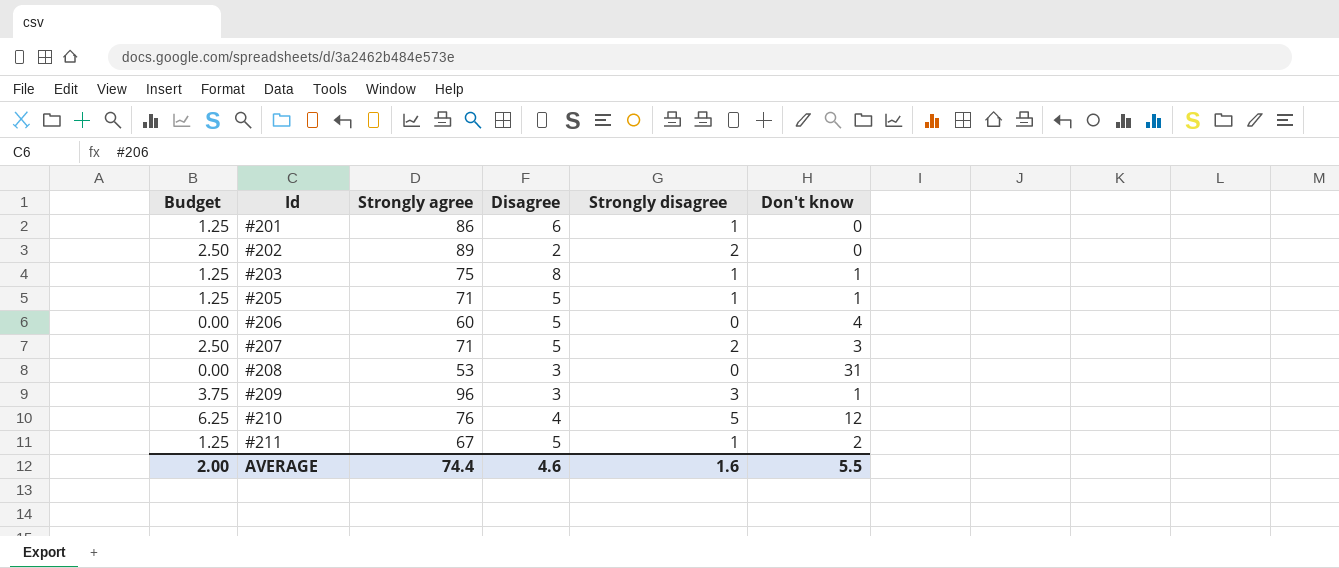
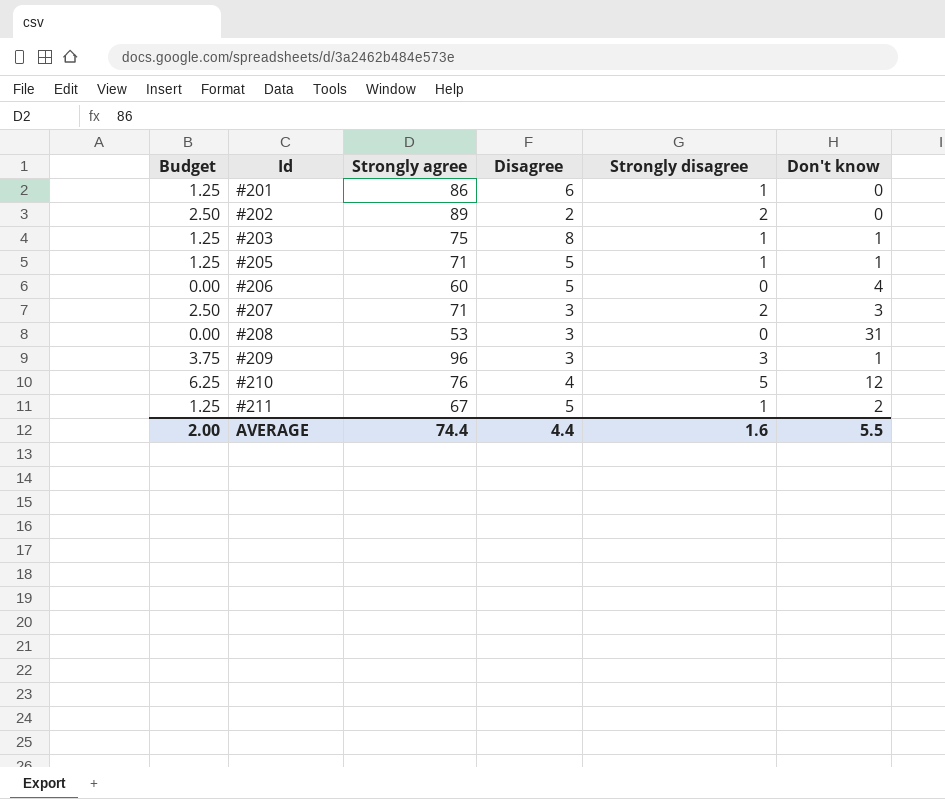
#207 | Disagree: 5 -> 3
AVERAGE | Disagree: 4.6 -> 4.4

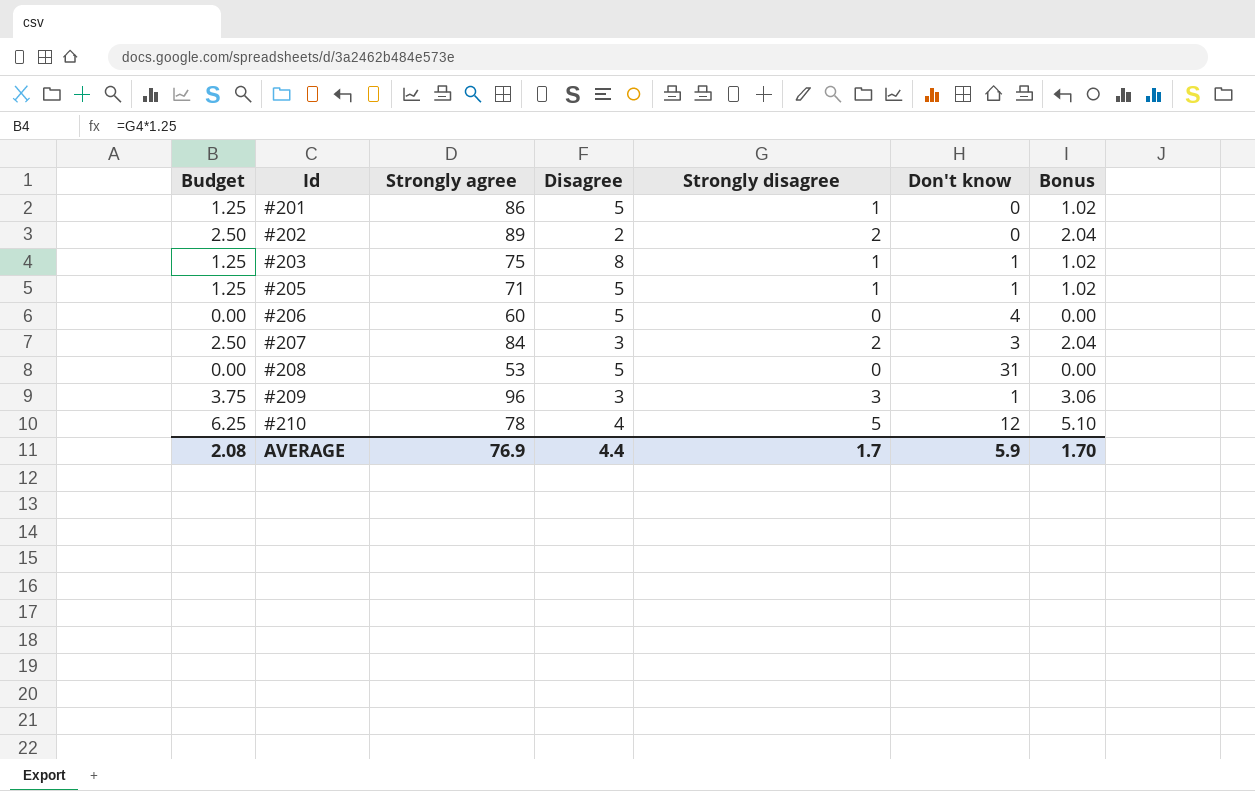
column Bonus | formula: none -> [Strongly disagree] * 1.02
row #211: 1.25 | 67 | 5 | 1 | 2 -> none
#201 | Disagree: 6 -> 5
#207 | Strongly agree: 71 -> 84
#208 | Disagree: 3 -> 5
#210 | Strongly agree: 76 -> 78
AVERAGE | Budget: 2.00 -> 2.08
AVERAGE | Strongly agree: 74.4 -> 76.9
AVERAGE | Strongly disagree: 1.6 -> 1.7
AVERAGE | Don't know: 5.5 -> 5.9

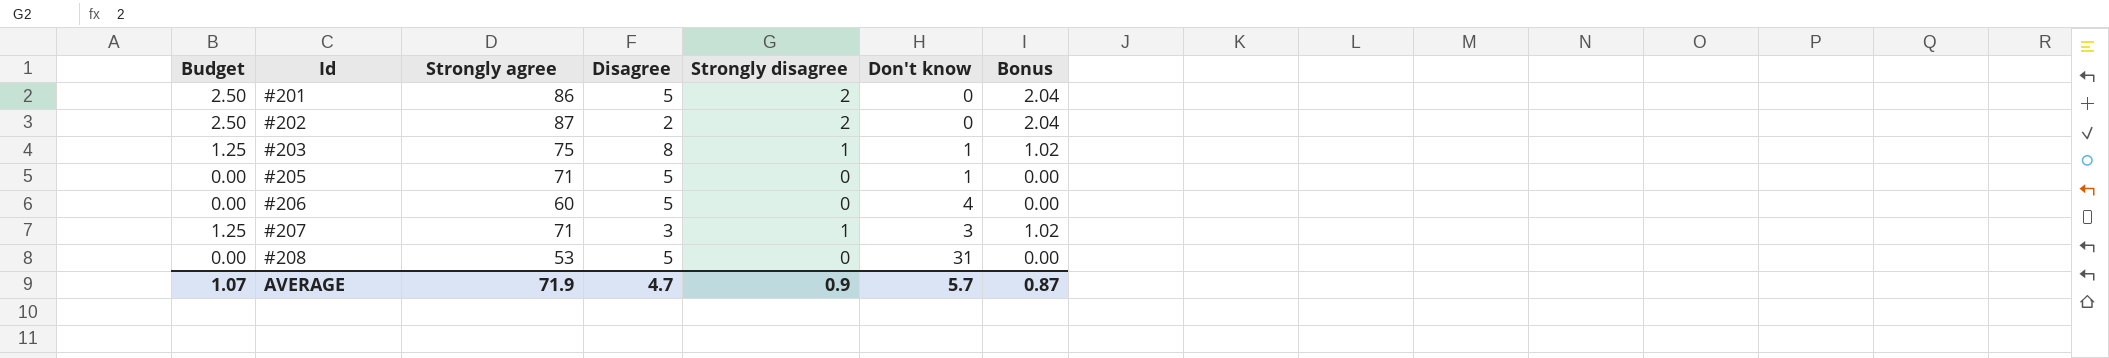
row #209: 3.75 | 96 | 3 | 3 | 1 | 3.06 -> none
row #210: 6.25 | 78 | 4 | 5 | 12 | 5.10 -> none
#201 | Budget: 1.25 -> 2.50
#201 | Strongly disagree: 1 -> 2
#201 | Bonus: 1.02 -> 2.04
#202 | Strongly agree: 89 -> 87
#205 | Budget: 1.25 -> 0.00
#205 | Strongly disagree: 1 -> 0
#205 | Bonus: 1.02 -> 0.00
#207 | Budget: 2.50 -> 1.25
#207 | Strongly agree: 84 -> 71
#207 | Strongly disagree: 2 -> 1
#207 | Bonus: 2.04 -> 1.02
AVERAGE | Budget: 2.08 -> 1.07
AVERAGE | Strongly agree: 76.9 -> 71.9
AVERAGE | Disagree: 4.4 -> 4.7
AVERAGE | Strongly disagree: 1.7 -> 0.9
AVERAGE | Don't know: 5.9 -> 5.7
AVERAGE | Bonus: 1.70 -> 0.87

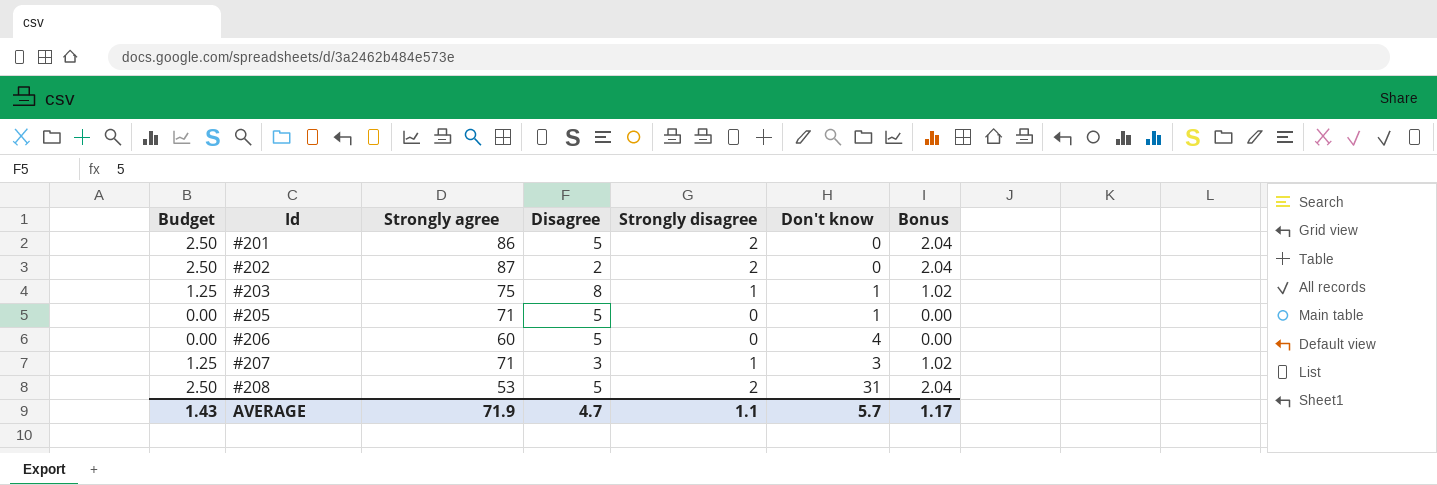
#208 | Budget: 0.00 -> 2.50
#208 | Strongly disagree: 0 -> 2
#208 | Bonus: 0.00 -> 2.04
AVERAGE | Budget: 1.07 -> 1.43
AVERAGE | Strongly disagree: 0.9 -> 1.1
AVERAGE | Bonus: 0.87 -> 1.17

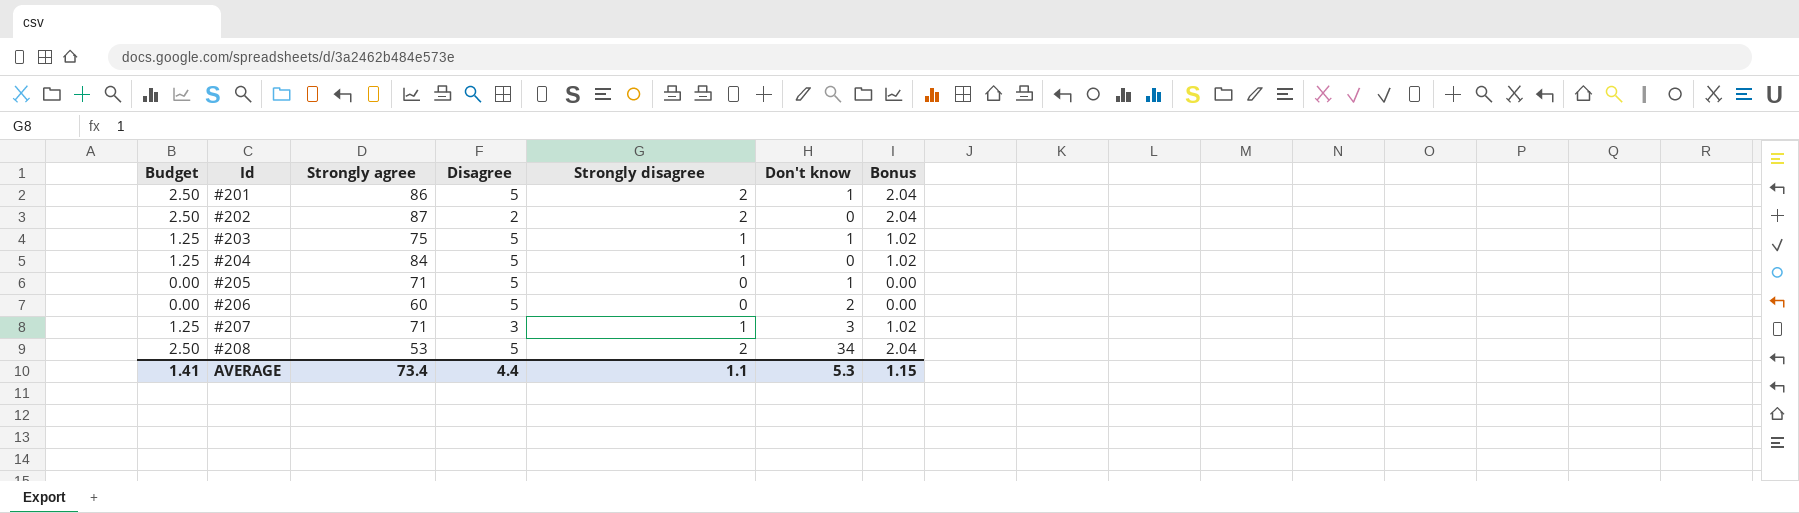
#201 | Don't know: 0 -> 1
#203 | Disagree: 8 -> 5
row #204: none -> 1.25 | 84 | 5 | 1 | 0 | 1.02
#206 | Don't know: 4 -> 2
#208 | Don't know: 31 -> 34
AVERAGE | Budget: 1.43 -> 1.41
AVERAGE | Strongly agree: 71.9 -> 73.4
AVERAGE | Disagree: 4.7 -> 4.4
AVERAGE | Don't know: 5.7 -> 5.3
AVERAGE | Bonus: 1.17 -> 1.15

